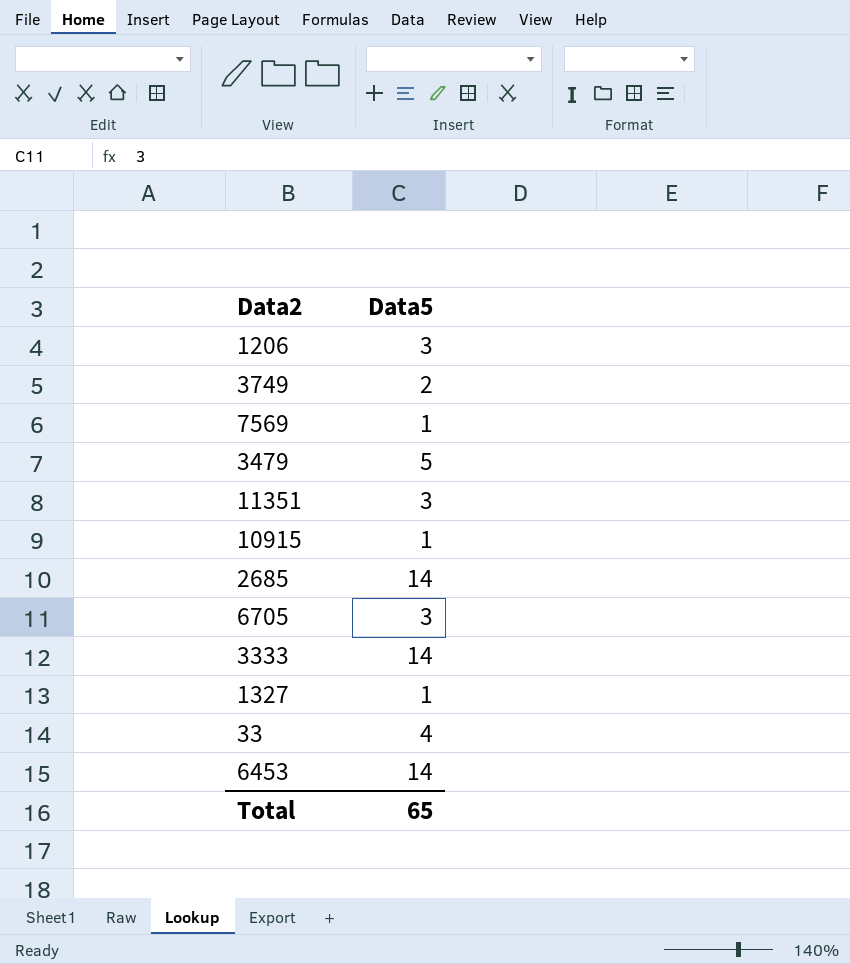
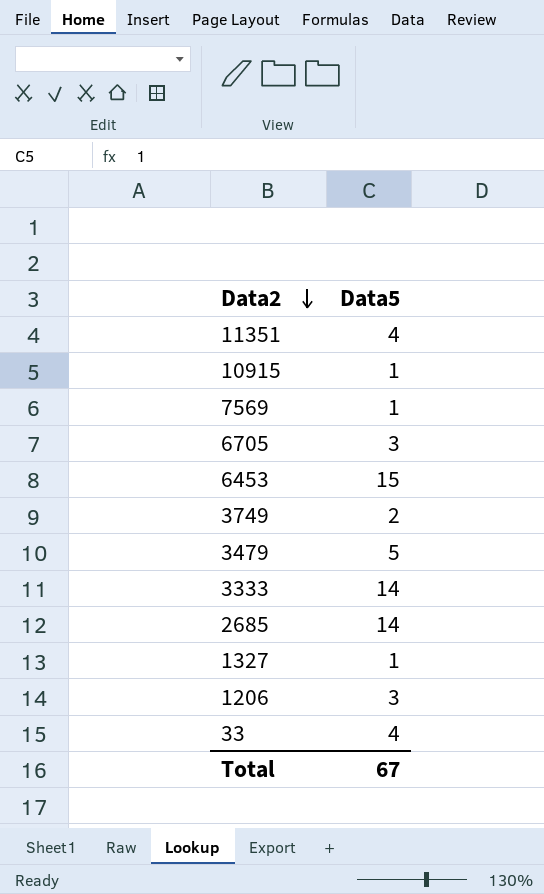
row order: none -> Data2 descending
11351 | Data5: 3 -> 4
6453 | Data5: 14 -> 15
Total | Data5: 65 -> 67

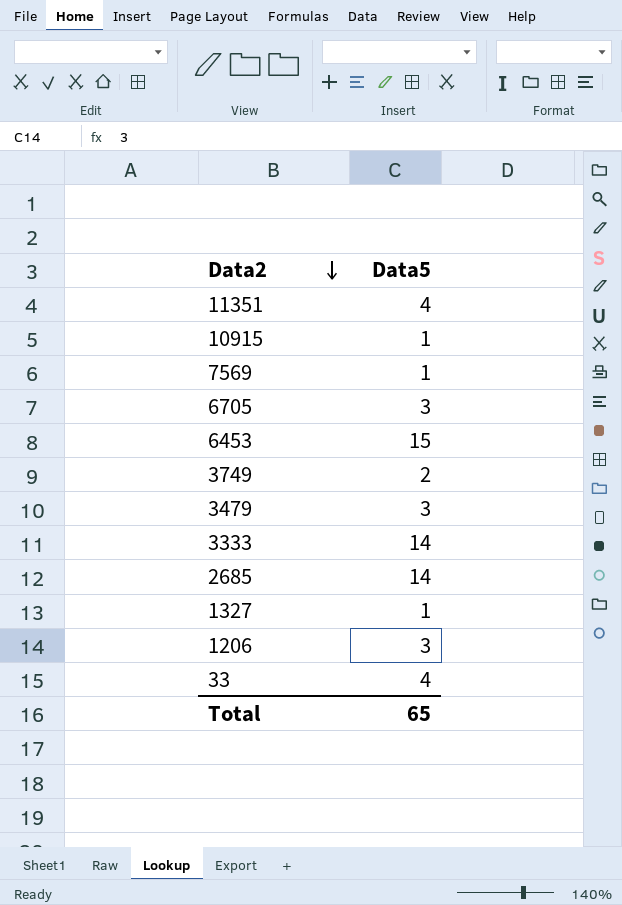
3479 | Data5: 5 -> 3
Total | Data5: 67 -> 65

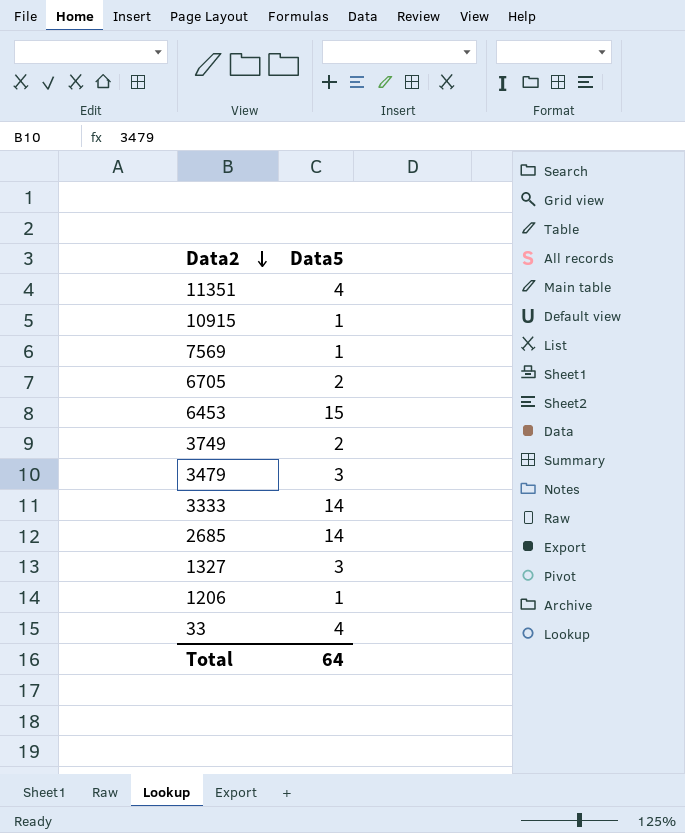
6705 | Data5: 3 -> 2
1327 | Data5: 1 -> 3
1206 | Data5: 3 -> 1
Total | Data5: 65 -> 64

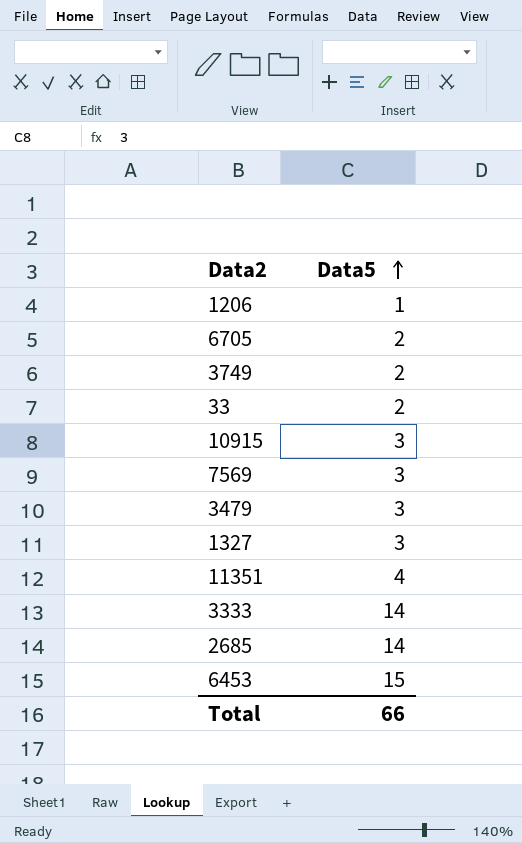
row order: Data2 descending -> Data5 ascending
33 | Data5: 4 -> 2
10915 | Data5: 1 -> 3
7569 | Data5: 1 -> 3
Total | Data5: 64 -> 66

